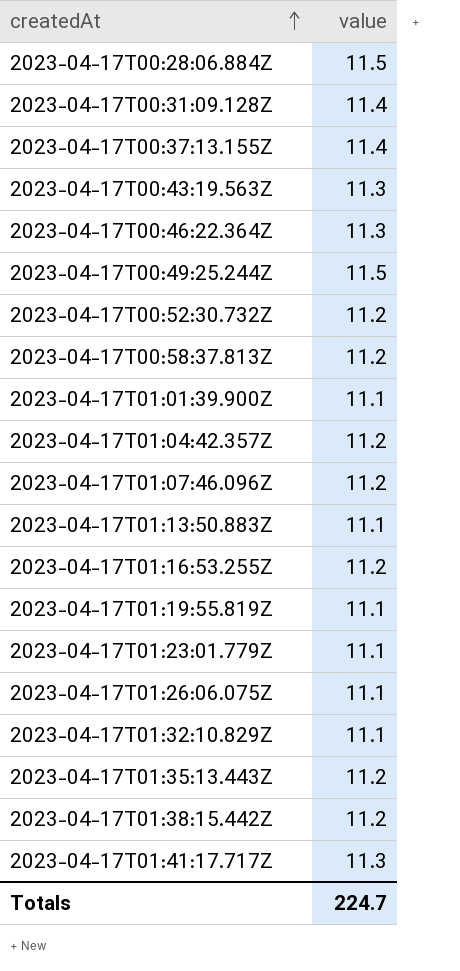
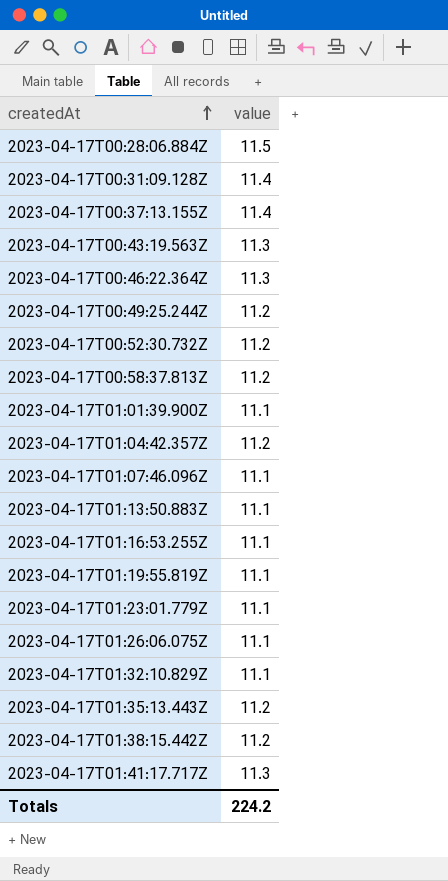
2023-04-17T00:49:25.244Z | value: 11.5 -> 11.2
2023-04-17T01:07:46.096Z | value: 11.2 -> 11.1
2023-04-17T01:16:53.255Z | value: 11.2 -> 11.1
Totals | value: 224.7 -> 224.2

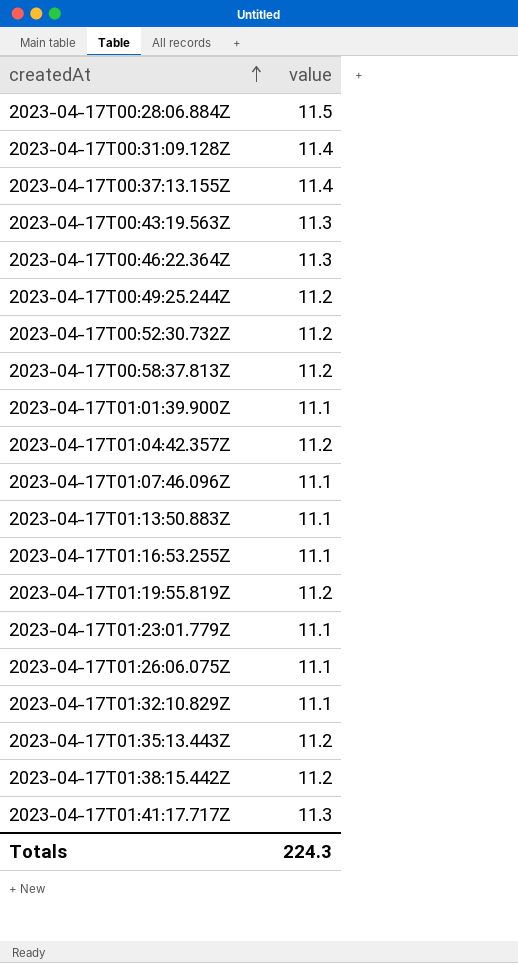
2023-04-17T01:19:55.819Z | value: 11.1 -> 11.2
Totals | value: 224.2 -> 224.3

